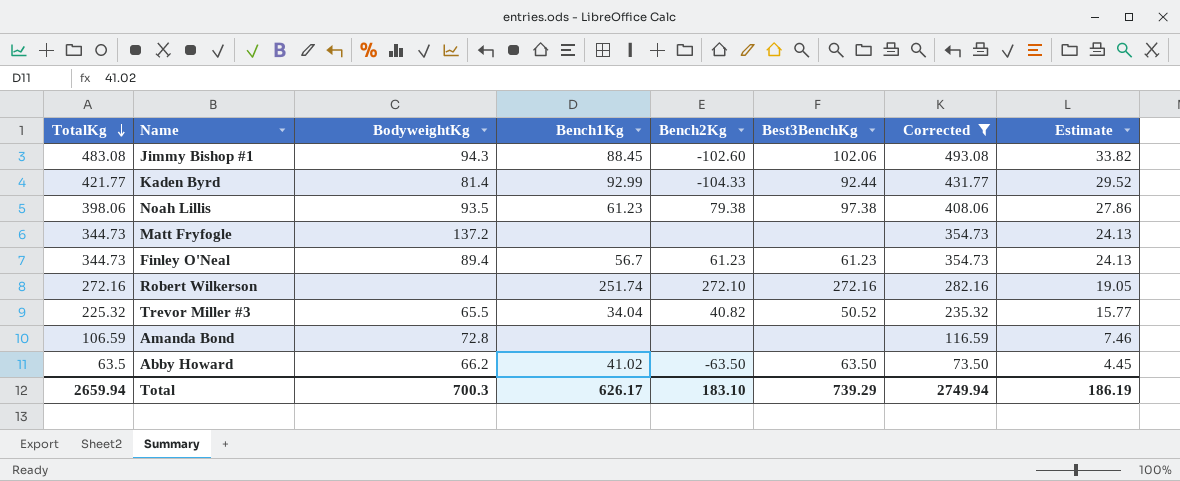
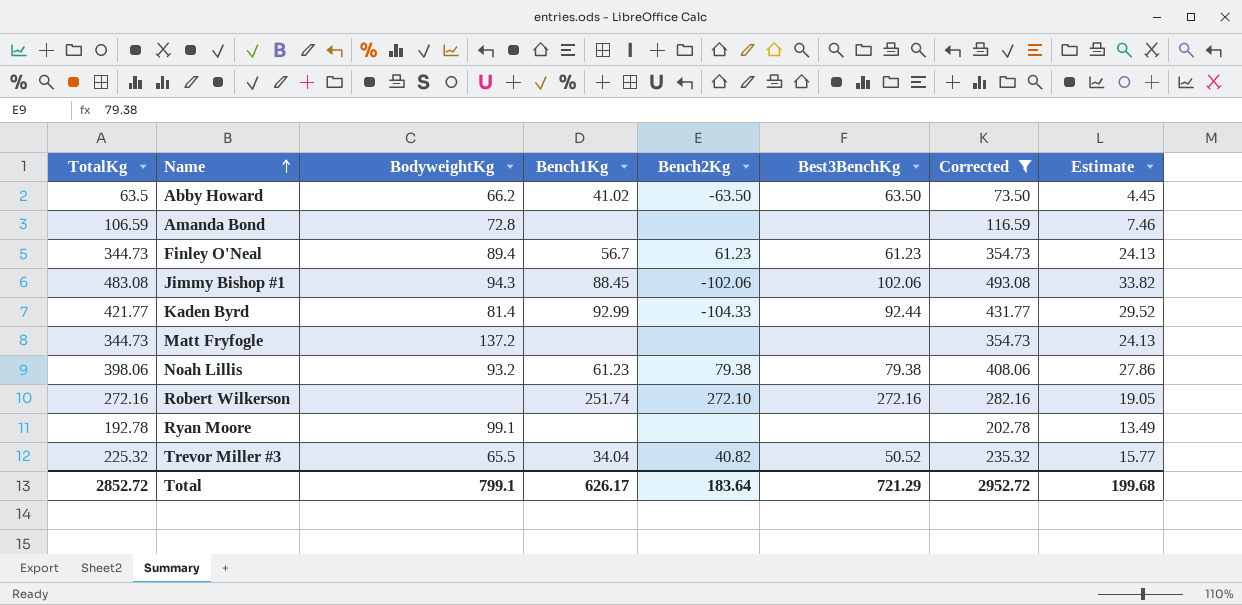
row order: TotalKg descending -> Name ascending
Jimmy Bishop #1 | Bench2Kg: -102.60 -> -102.06
Noah Lillis | BodyweightKg: 93.5 -> 93.2
Noah Lillis | Best3BenchKg: 97.38 -> 79.38
row Ryan Moore: none -> 192.78 | 99.1 | none | none | none | 202.78 | 13.49
Total | TotalKg: 2659.94 -> 2852.72
Total | BodyweightKg: 700.3 -> 799.1
Total | Bench2Kg: 183.10 -> 183.64
Total | Best3BenchKg: 739.29 -> 721.29
Total | Corrected: 2749.94 -> 2952.72
Total | Estimate: 186.19 -> 199.68

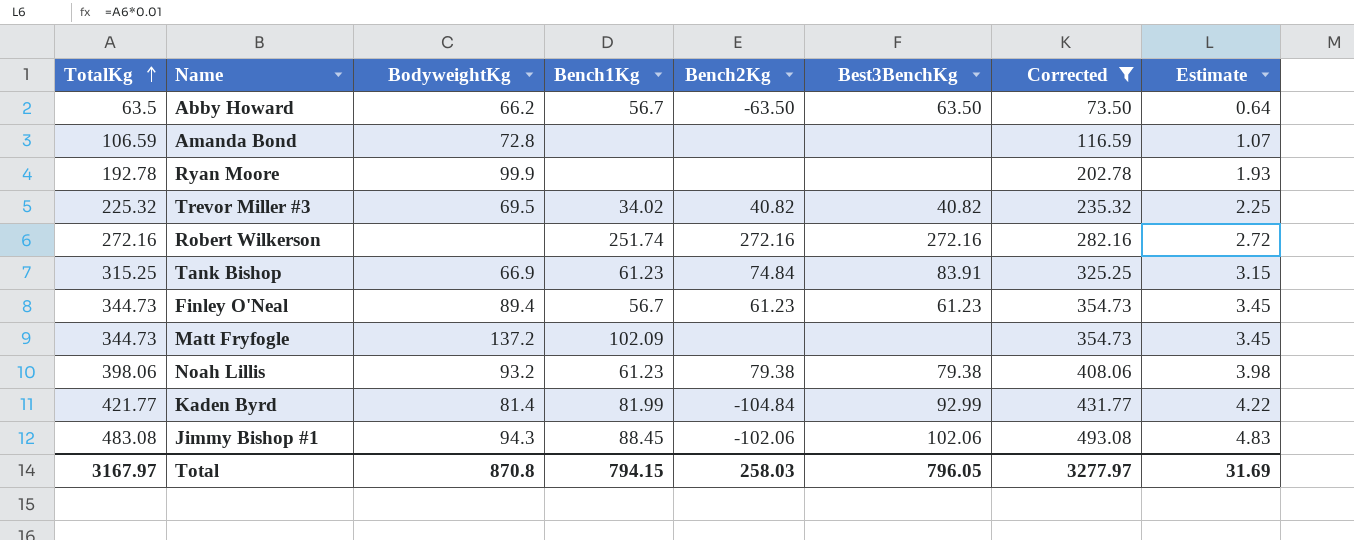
row order: Name ascending -> TotalKg ascending
column Estimate | formula: [TotalKg] * 0.07 -> [TotalKg] * 0.01
Abby Howard | Bench1Kg: 41.02 -> 56.7
Ryan Moore | BodyweightKg: 99.1 -> 99.9
Trevor Miller #3 | BodyweightKg: 65.5 -> 69.5
Trevor Miller #3 | Bench1Kg: 34.04 -> 34.02
Trevor Miller #3 | Best3BenchKg: 50.52 -> 40.82
Robert Wilkerson | Bench2Kg: 272.10 -> 272.16
row Tank Bishop: none -> 315.25 | 66.9 | 61.23 | 74.84 | 83.91 | 325.25 | 3.15
Matt Fryfogle | Bench1Kg: none -> 102.09
Kaden Byrd | Bench1Kg: 92.99 -> 81.99
Kaden Byrd | Bench2Kg: -104.33 -> -104.84
Kaden Byrd | Best3BenchKg: 92.44 -> 92.99
Total | TotalKg: 2852.72 -> 3167.97
Total | BodyweightKg: 799.1 -> 870.8
Total | Bench1Kg: 626.17 -> 794.15
Total | Bench2Kg: 183.64 -> 258.03
Total | Best3BenchKg: 721.29 -> 796.05
Total | Corrected: 2952.72 -> 3277.97
Total | Estimate: 199.68 -> 31.69

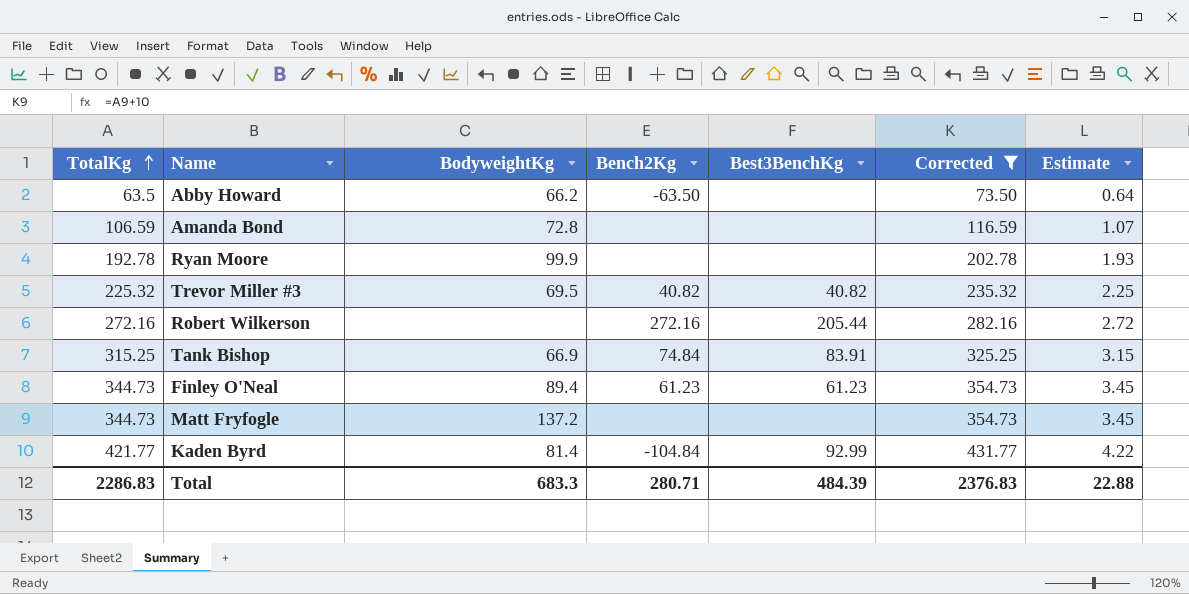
column Bench1Kg | position: 4 -> none
row Noah Lillis: 398.06 | 93.2 | 61.23 | 79.38 | 79.38 | 408.06 | 3.98 -> none
row Jimmy Bishop #1: 483.08 | 94.3 | 88.45 | -102.06 | 102.06 | 493.08 | 4.83 -> none
Abby Howard | Best3BenchKg: 63.50 -> none
Robert Wilkerson | Best3BenchKg: 272.16 -> 205.44
Total | TotalKg: 3167.97 -> 2286.83
Total | BodyweightKg: 870.8 -> 683.3
Total | Bench2Kg: 258.03 -> 280.71
Total | Best3BenchKg: 796.05 -> 484.39
Total | Corrected: 3277.97 -> 2376.83
Total | Estimate: 31.69 -> 22.88

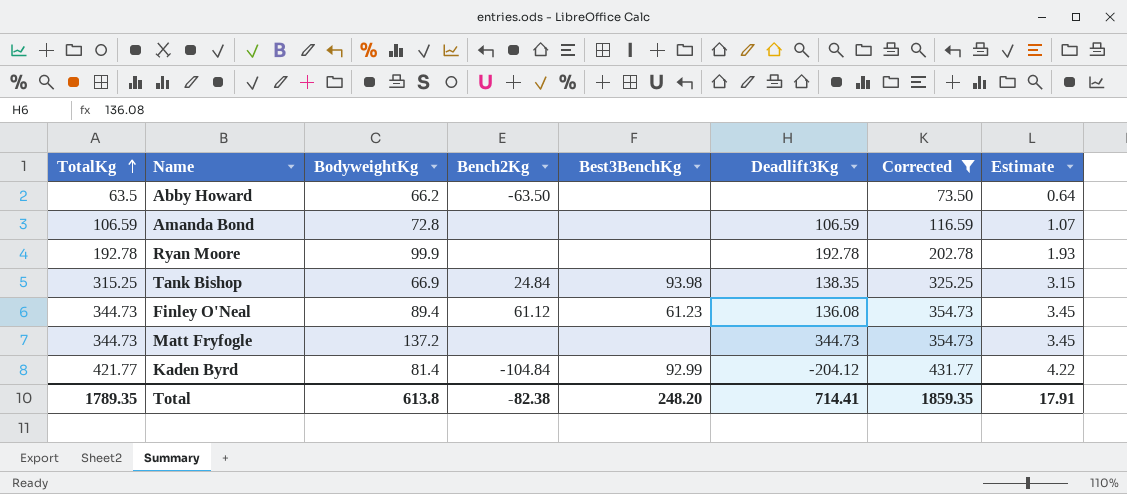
column Deadlift3Kg | position: none -> 6
row Trevor Miller #3: 225.32 | 69.5 | 40.82 | 40.82 | 235.32 | 2.25 -> none
row Robert Wilkerson: 272.16 | none | 272.16 | 205.44 | 282.16 | 2.72 -> none
Tank Bishop | Bench2Kg: 74.84 -> 24.84
Tank Bishop | Best3BenchKg: 83.91 -> 93.98
Finley O'Neal | Bench2Kg: 61.23 -> 61.12
Total | TotalKg: 2286.83 -> 1789.35
Total | BodyweightKg: 683.3 -> 613.8
Total | Bench2Kg: 280.71 -> -82.38
Total | Best3BenchKg: 484.39 -> 248.20
Total | Corrected: 2376.83 -> 1859.35
Total | Estimate: 22.88 -> 17.91

